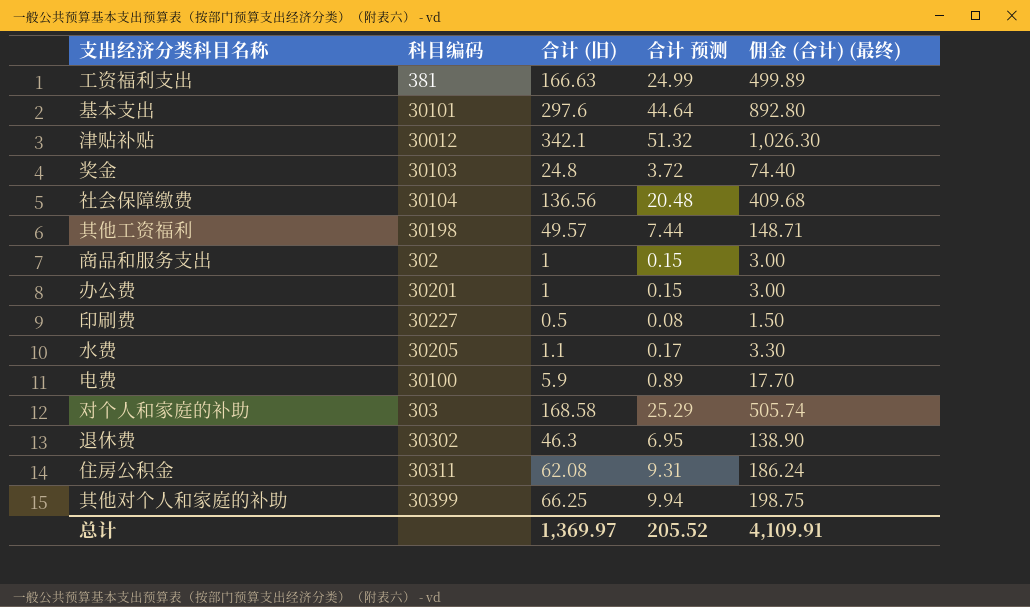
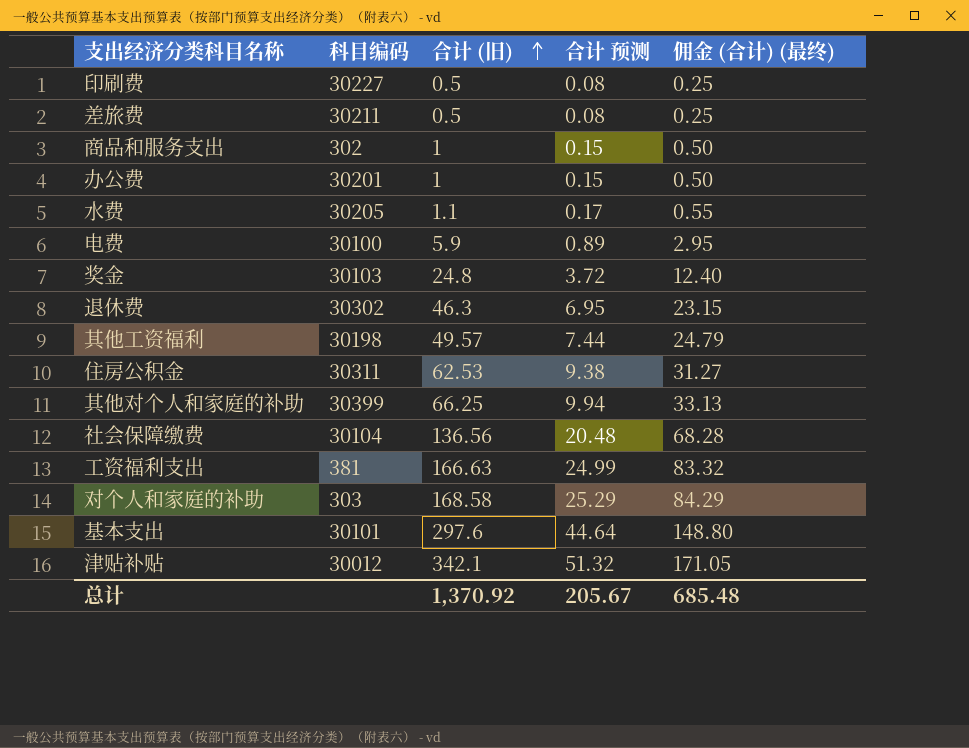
row order: none -> 合计 (旧) ascending
column 佣金 (合计) (最终) | formula: [合计 (旧)] * 3 -> [合计 (旧)] * 0.5
row 差旅费: none -> 30211 | 0.5 | 0.08 | 0.25
住房公积金 | 合计 (旧): 62.08 -> 62.53
住房公积金 | 合计 预测: 9.31 -> 9.38
总计 | 合计 (旧): 1,369.97 -> 1,370.92
总计 | 合计 预测: 205.52 -> 205.67
总计 | 佣金 (合计) (最终): 4,109.91 -> 685.48

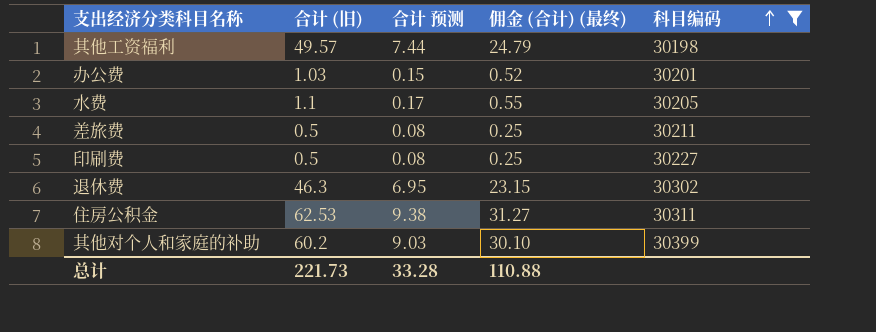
filter: none -> 科目编码 >= 30198
row order: 合计 (旧) ascending -> 科目编码 ascending
column 科目编码 | position: 2 -> 5
办公费 | 合计 (旧): 1 -> 1.03
办公费 | 佣金 (合计) (最终): 0.50 -> 0.52
其他对个人和家庭的补助 | 合计 (旧): 66.25 -> 60.2
其他对个人和家庭的补助 | 合计 预测: 9.94 -> 9.03
其他对个人和家庭的补助 | 佣金 (合计) (最终): 33.13 -> 30.10
总计 | 合计 (旧): 1,370.92 -> 221.73
总计 | 合计 预测: 205.67 -> 33.28
总计 | 佣金 (合计) (最终): 685.48 -> 110.88

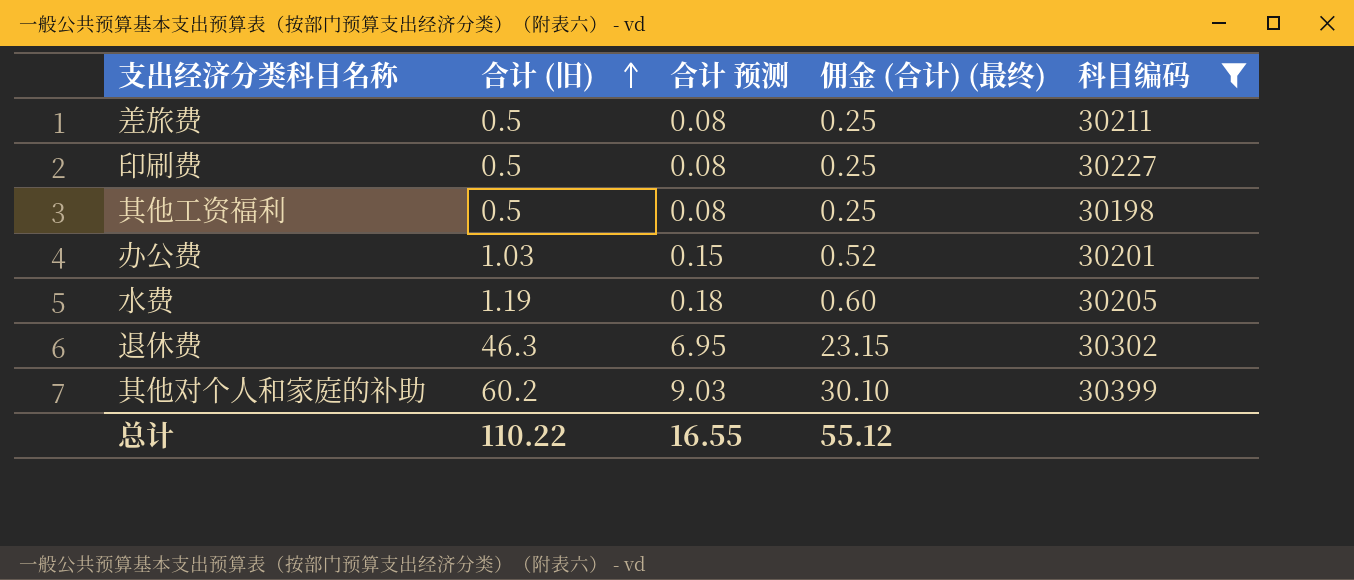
row order: 科目编码 ascending -> 合计 (旧) ascending
row 住房公积金: 62.53 | 9.38 | 31.27 | 30311 -> none
其他工资福利 | 合计 (旧): 49.57 -> 0.5
其他工资福利 | 合计 预测: 7.44 -> 0.08
其他工资福利 | 佣金 (合计) (最终): 24.79 -> 0.25
水费 | 合计 (旧): 1.1 -> 1.19
水费 | 合计 预测: 0.17 -> 0.18
水费 | 佣金 (合计) (最终): 0.55 -> 0.60
总计 | 合计 (旧): 221.73 -> 110.22
总计 | 合计 预测: 33.28 -> 16.55
总计 | 佣金 (合计) (最终): 110.88 -> 55.12

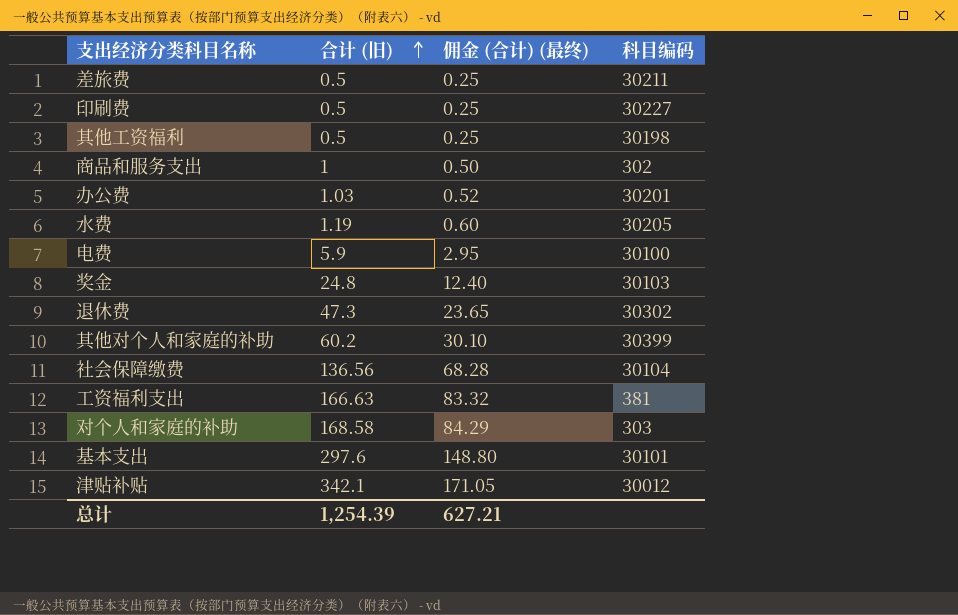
filter: 科目编码 >= 30198 -> none
column 合计 预测 | formula: [合计 (旧)] * 0.15 -> none
退休费 | 合计 (旧): 46.3 -> 47.3
退休费 | 佣金 (合计) (最终): 23.15 -> 23.65
总计 | 合计 (旧): 110.22 -> 1,254.39
总计 | 佣金 (合计) (最终): 55.12 -> 627.21

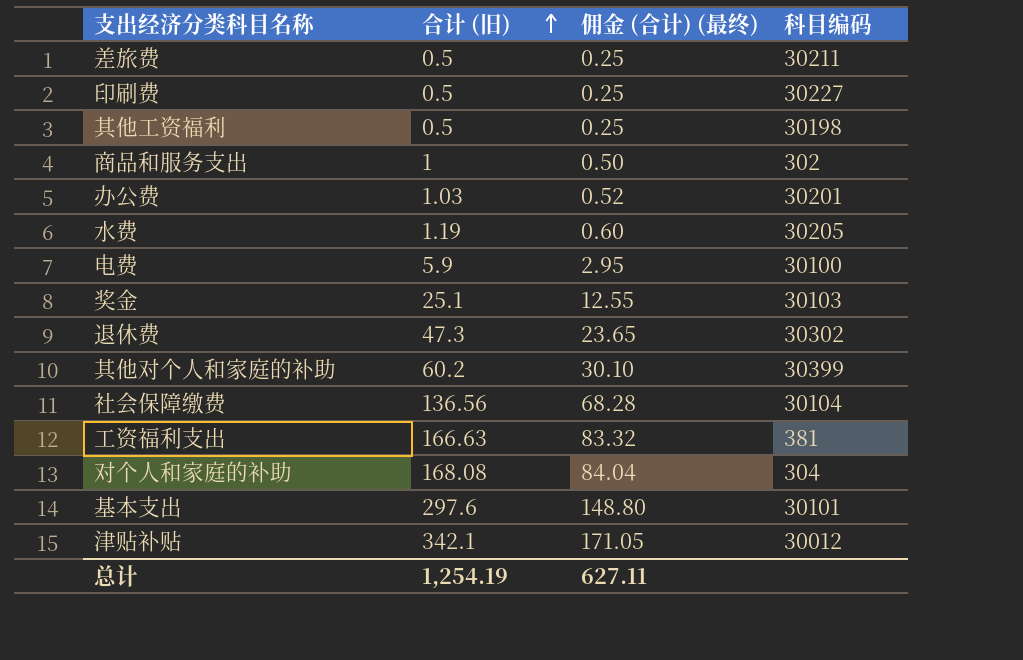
奖金 | 合计 (旧): 24.8 -> 25.1
奖金 | 佣金 (合计) (最终): 12.40 -> 12.55
对个人和家庭的补助 | 合计 (旧): 168.58 -> 168.08
对个人和家庭的补助 | 佣金 (合计) (最终): 84.29 -> 84.04
对个人和家庭的补助 | 科目编码: 303 -> 304
总计 | 合计 (旧): 1,254.39 -> 1,254.19
总计 | 佣金 (合计) (最终): 627.21 -> 627.11

